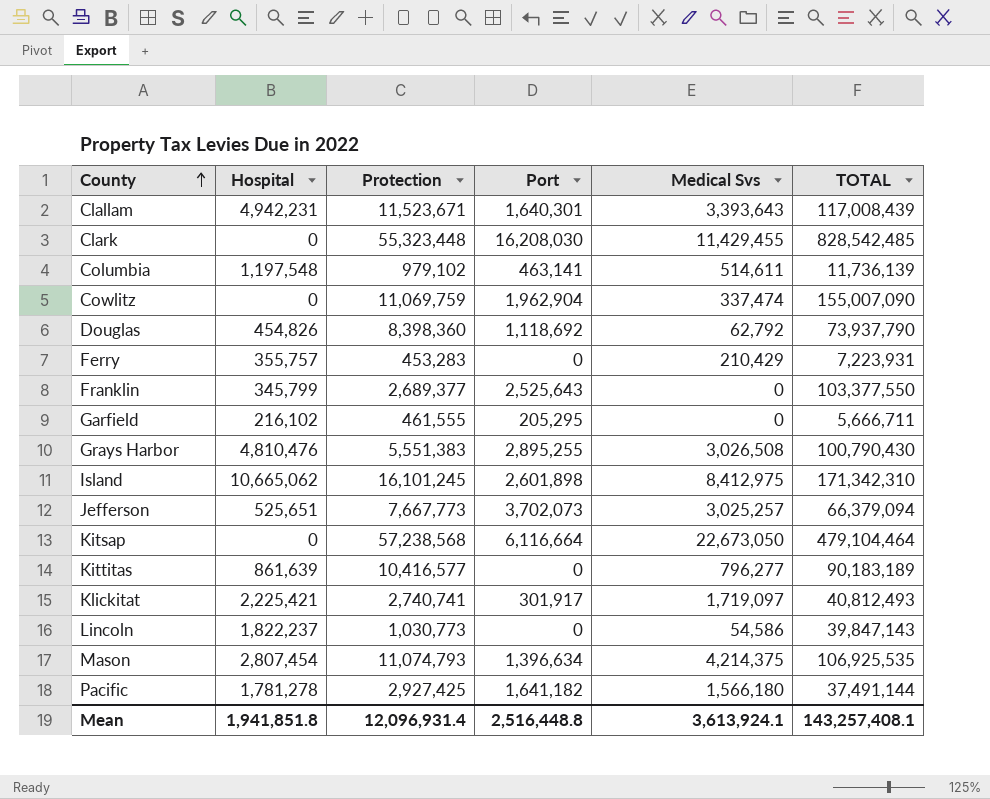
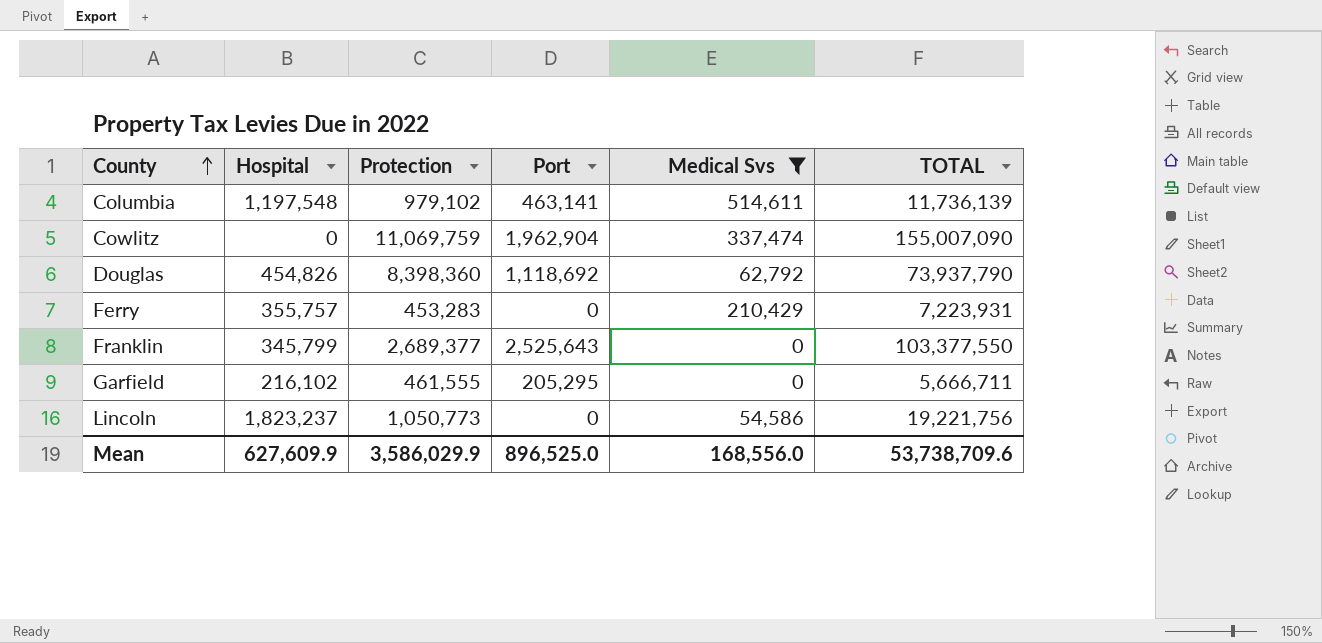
filter: none -> Medical Svs <= 514,611
Lincoln | Hospital: 1,822,237 -> 1,823,237
Lincoln | Protection: 1,030,773 -> 1,050,773
Lincoln | TOTAL: 39,847,143 -> 19,221,756
Mean | Hospital: 1,941,851.8 -> 627,609.9
Mean | Protection: 12,096,931.4 -> 3,586,029.9
Mean | Port: 2,516,448.8 -> 896,525.0
Mean | Medical Svs: 3,613,924.1 -> 168,556.0
Mean | TOTAL: 143,257,408.1 -> 53,738,709.6

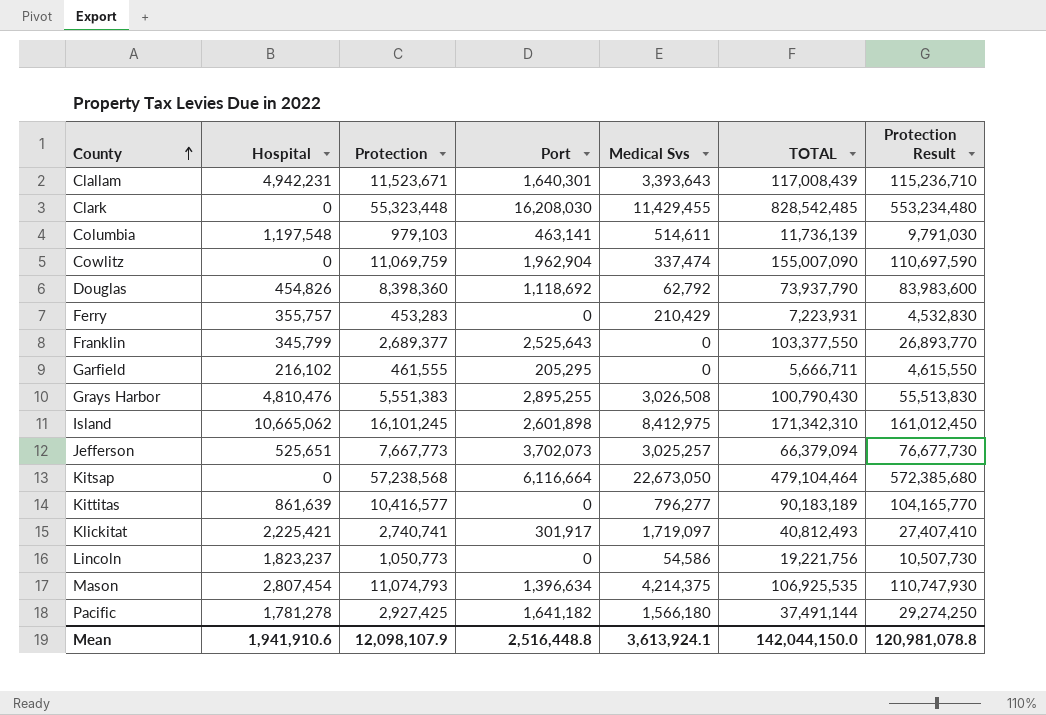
filter: Medical Svs <= 514,611 -> none
column Protection Result | formula: none -> [Protection] * 10
Columbia | Protection: 979,102 -> 979,103
Mean | Hospital: 627,609.9 -> 1,941,910.6
Mean | Protection: 3,586,029.9 -> 12,098,107.9
Mean | Port: 896,525.0 -> 2,516,448.8
Mean | Medical Svs: 168,556.0 -> 3,613,924.1
Mean | TOTAL: 53,738,709.6 -> 142,044,150.0

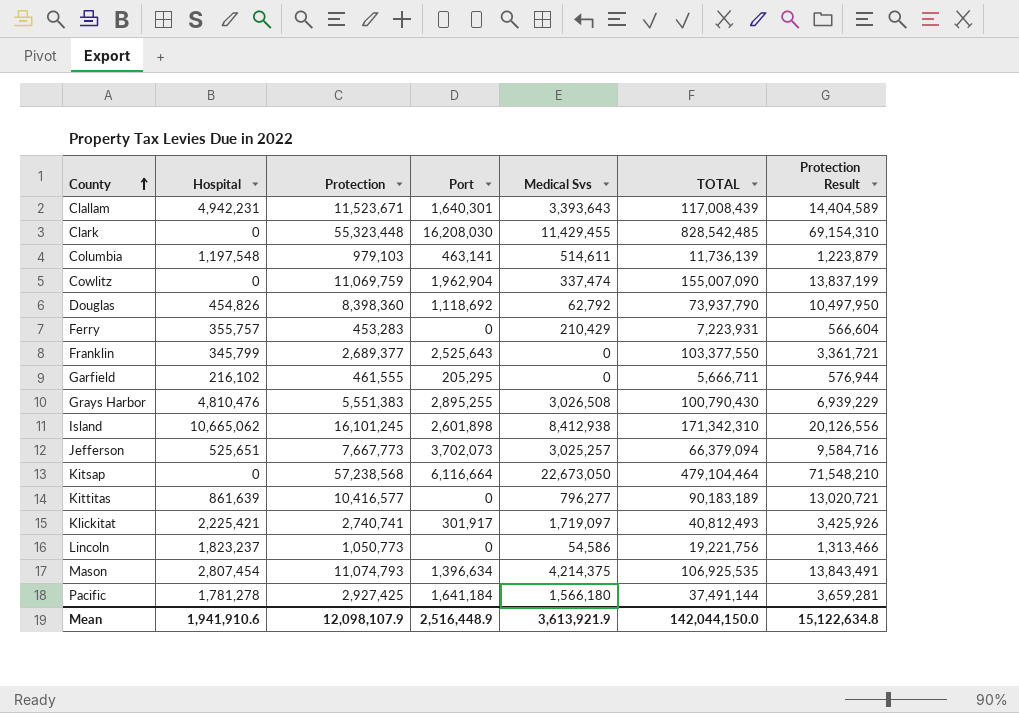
column Protection Result | formula: [Protection] * 10 -> [Protection] * 1.25
Island | Medical Svs: 8,412,975 -> 8,412,938
Pacific | Port: 1,641,182 -> 1,641,184
Mean | Port: 2,516,448.8 -> 2,516,448.9
Mean | Medical Svs: 3,613,924.1 -> 3,613,921.9
Mean | Protection Result: 120,981,078.8 -> 15,122,634.8

